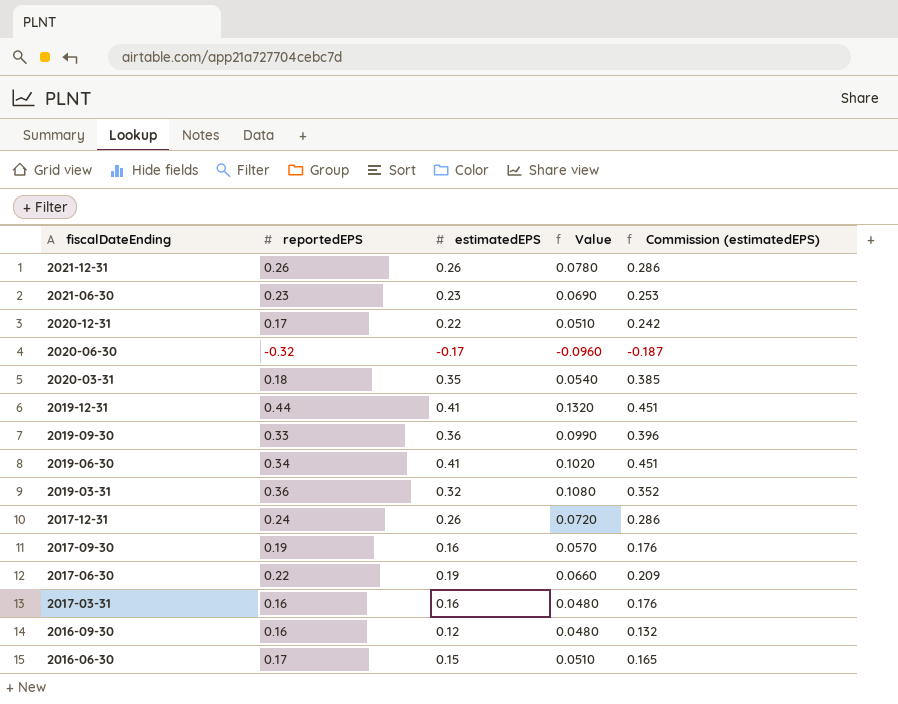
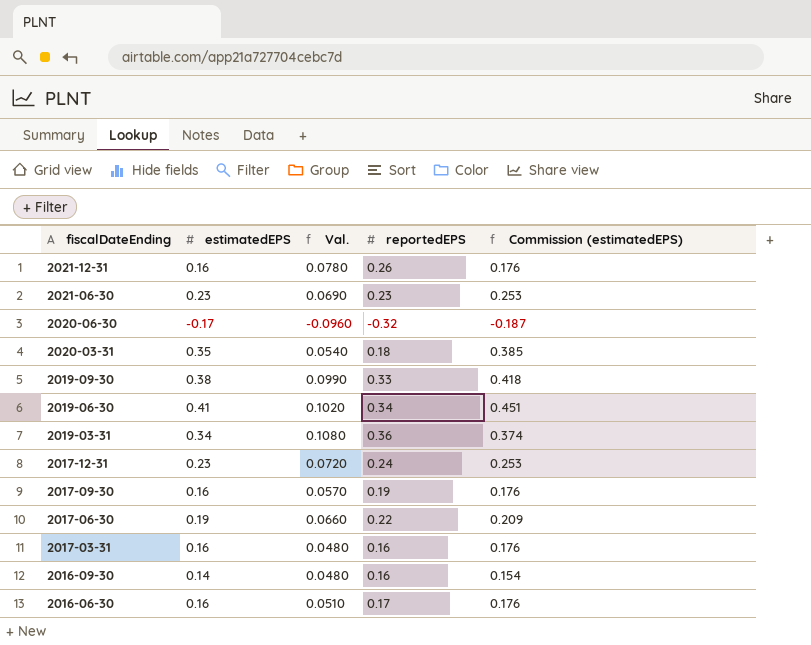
column name: Value -> Val.
column reportedEPS | position: 2 -> 4
row 2020-12-31: 0.17 | 0.22 | 0.0510 | 0.242 -> none
row 2019-12-31: 0.44 | 0.41 | 0.1320 | 0.451 -> none
2021-12-31 | estimatedEPS: 0.26 -> 0.16
2021-12-31 | Commission (estimatedEPS): 0.286 -> 0.176
2019-09-30 | estimatedEPS: 0.36 -> 0.38
2019-09-30 | Commission (estimatedEPS): 0.396 -> 0.418
2019-03-31 | estimatedEPS: 0.32 -> 0.34
2019-03-31 | Commission (estimatedEPS): 0.352 -> 0.374
2017-12-31 | estimatedEPS: 0.26 -> 0.23
2017-12-31 | Commission (estimatedEPS): 0.286 -> 0.253
2016-09-30 | estimatedEPS: 0.12 -> 0.14
2016-09-30 | Commission (estimatedEPS): 0.132 -> 0.154
2016-06-30 | estimatedEPS: 0.15 -> 0.16
2016-06-30 | Commission (estimatedEPS): 0.165 -> 0.176

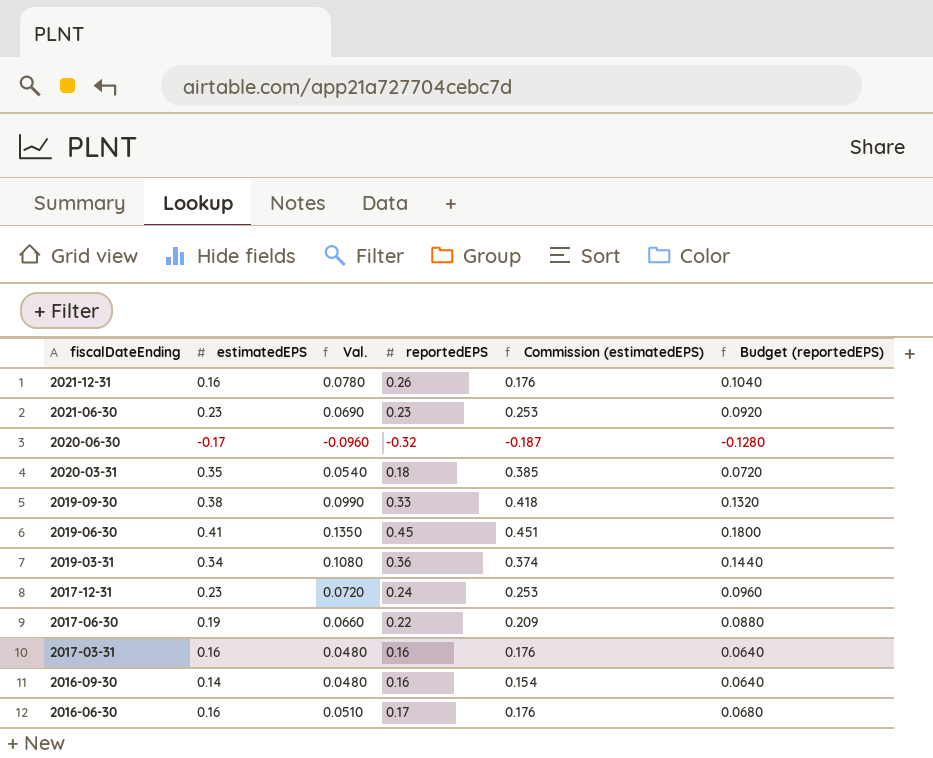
column Budget (reportedEPS) | formula: none -> [reportedEPS] * 0.4
row 2017-09-30: 0.16 | 0.0570 | 0.19 | 0.176 -> none
2019-06-30 | Val.: 0.1020 -> 0.1350
2019-06-30 | reportedEPS: 0.34 -> 0.45

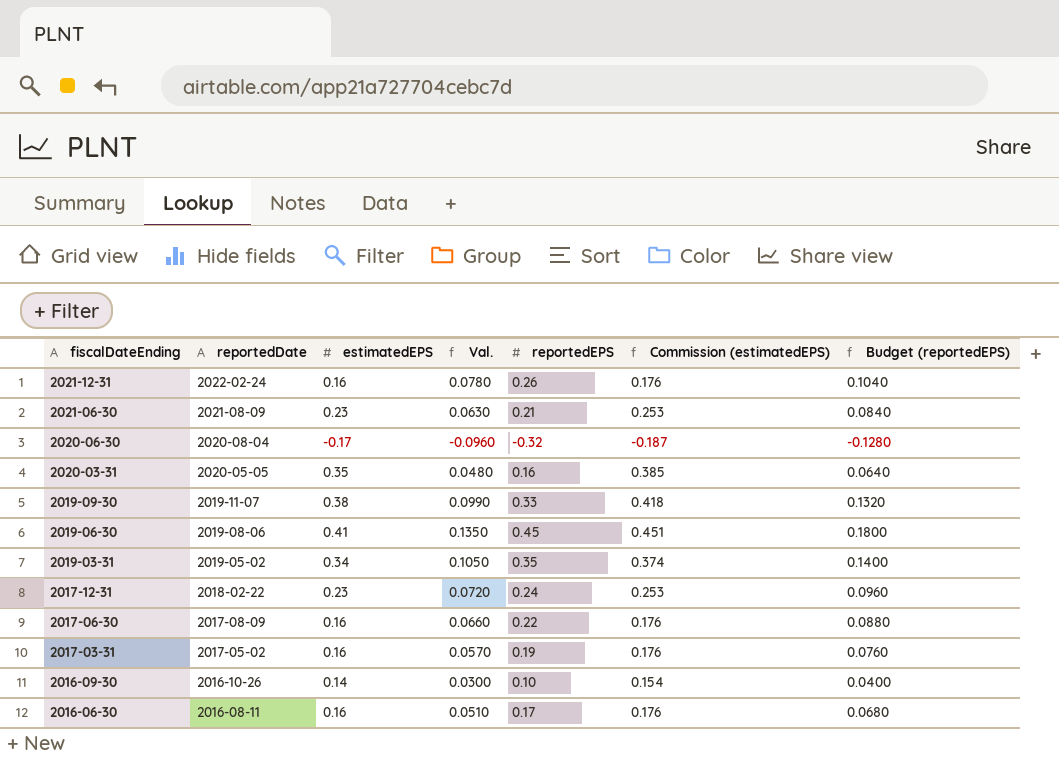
column reportedDate | position: none -> 2
2021-06-30 | Val.: 0.0690 -> 0.0630
2021-06-30 | reportedEPS: 0.23 -> 0.21
2021-06-30 | Budget (reportedEPS): 0.0920 -> 0.0840
2020-03-31 | Val.: 0.0540 -> 0.0480
2020-03-31 | reportedEPS: 0.18 -> 0.16
2020-03-31 | Budget (reportedEPS): 0.0720 -> 0.0640
2019-03-31 | Val.: 0.1080 -> 0.1050
2019-03-31 | reportedEPS: 0.36 -> 0.35
2019-03-31 | Budget (reportedEPS): 0.1440 -> 0.1400
2017-06-30 | estimatedEPS: 0.19 -> 0.16
2017-06-30 | Commission (estimatedEPS): 0.209 -> 0.176
2017-03-31 | Val.: 0.0480 -> 0.0570
2017-03-31 | reportedEPS: 0.16 -> 0.19
2017-03-31 | Budget (reportedEPS): 0.0640 -> 0.0760
2016-09-30 | Val.: 0.0480 -> 0.0300
2016-09-30 | reportedEPS: 0.16 -> 0.10
2016-09-30 | Budget (reportedEPS): 0.0640 -> 0.0400

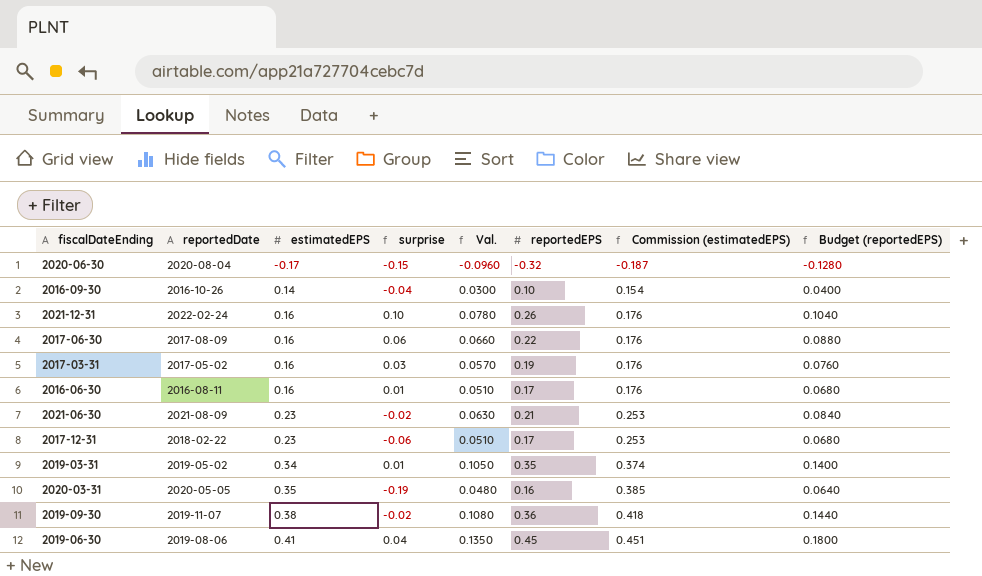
row order: fiscalDateEnding descending -> estimatedEPS ascending
column surprise | formula: none -> [reportedEPS] - [estimatedEPS]
2017-12-31 | Val.: 0.0720 -> 0.0510
2017-12-31 | reportedEPS: 0.24 -> 0.17
2017-12-31 | Budget (reportedEPS): 0.0960 -> 0.0680
2019-09-30 | Val.: 0.0990 -> 0.1080
2019-09-30 | reportedEPS: 0.33 -> 0.36
2019-09-30 | Budget (reportedEPS): 0.1320 -> 0.1440

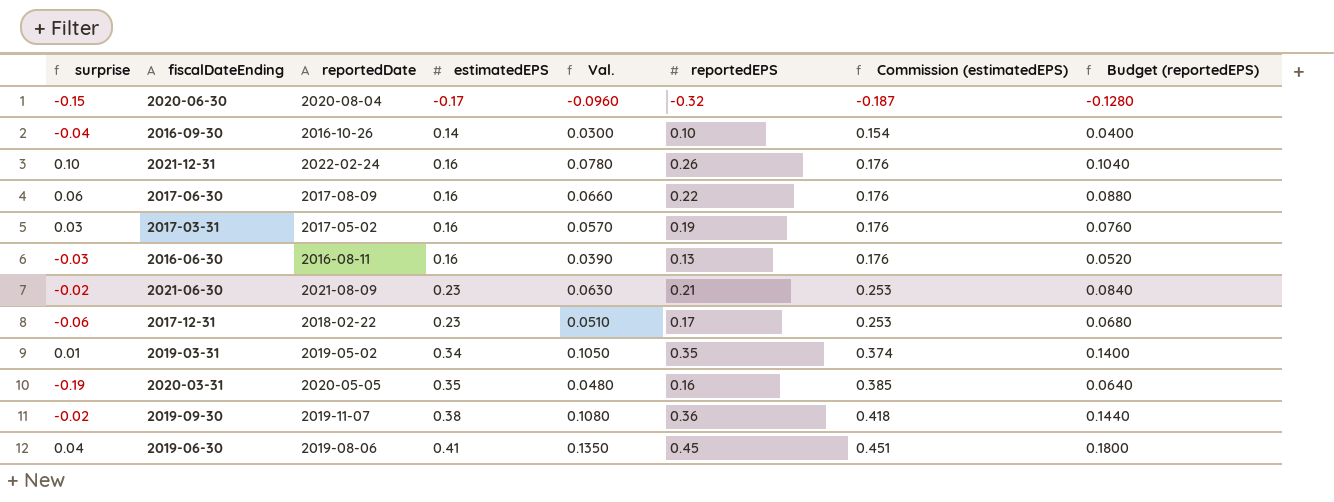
column surprise | position: 4 -> 1
2016-06-30 | surprise: 0.01 -> -0.03
2016-06-30 | Val.: 0.0510 -> 0.0390
2016-06-30 | reportedEPS: 0.17 -> 0.13
2016-06-30 | Budget (reportedEPS): 0.0680 -> 0.0520

